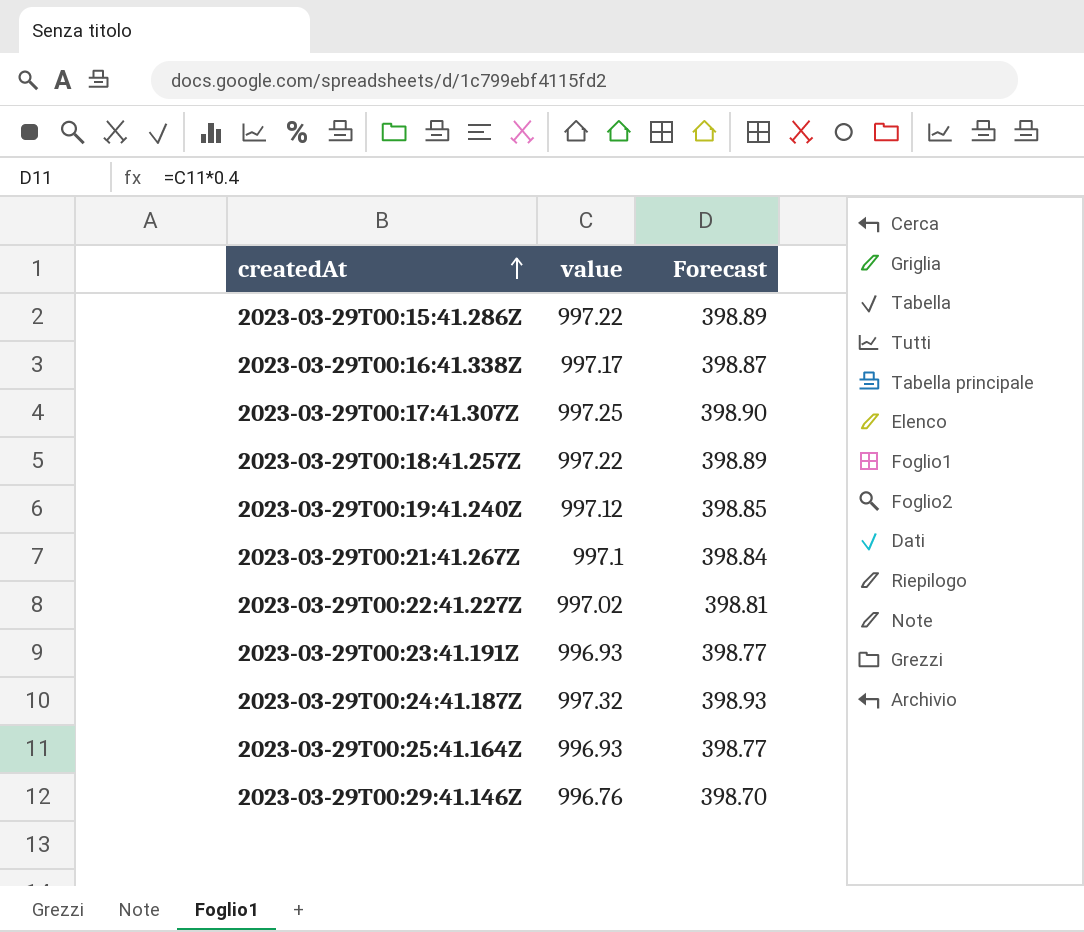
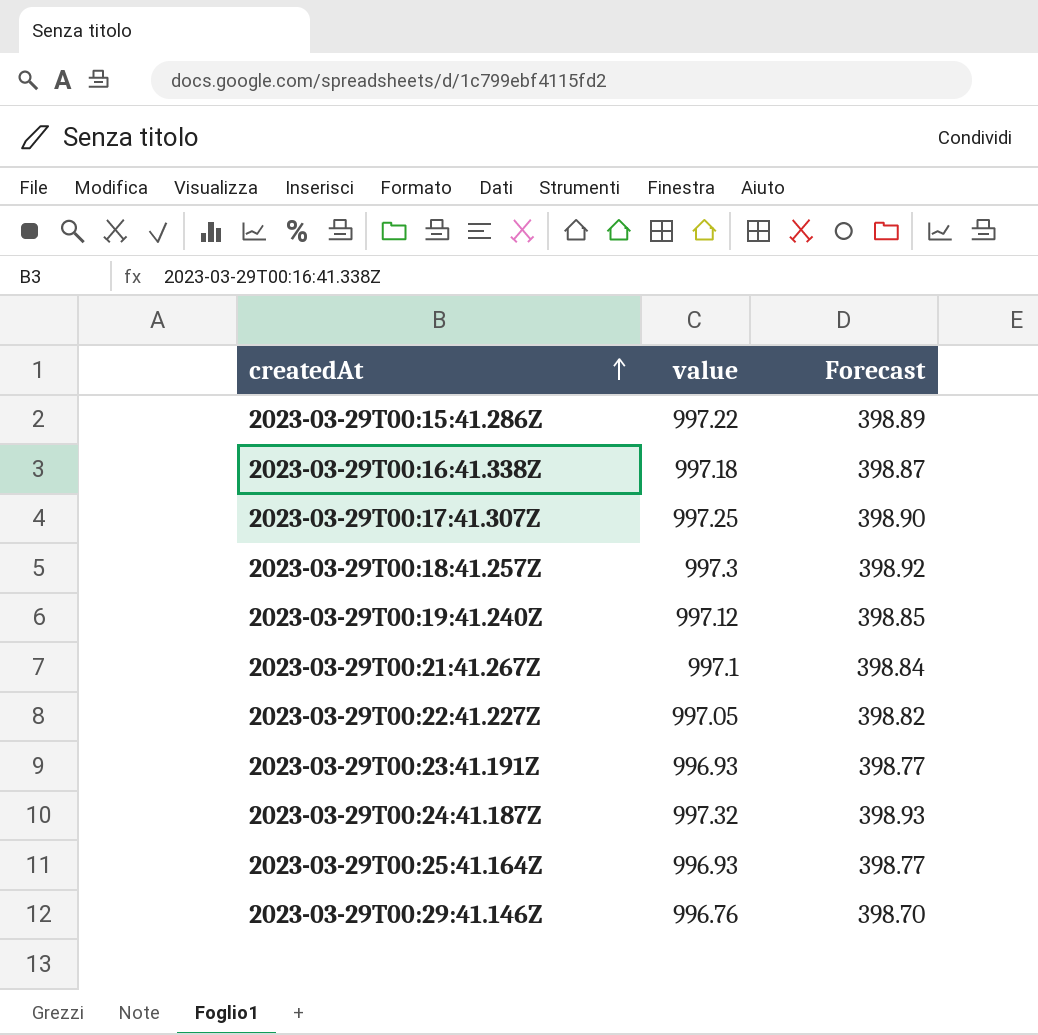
2023-03-29T00:16:41.338Z | value: 997.17 -> 997.18
2023-03-29T00:18:41.257Z | value: 997.22 -> 997.3
2023-03-29T00:18:41.257Z | Forecast: 398.89 -> 398.92
2023-03-29T00:22:41.227Z | value: 997.02 -> 997.05
2023-03-29T00:22:41.227Z | Forecast: 398.81 -> 398.82

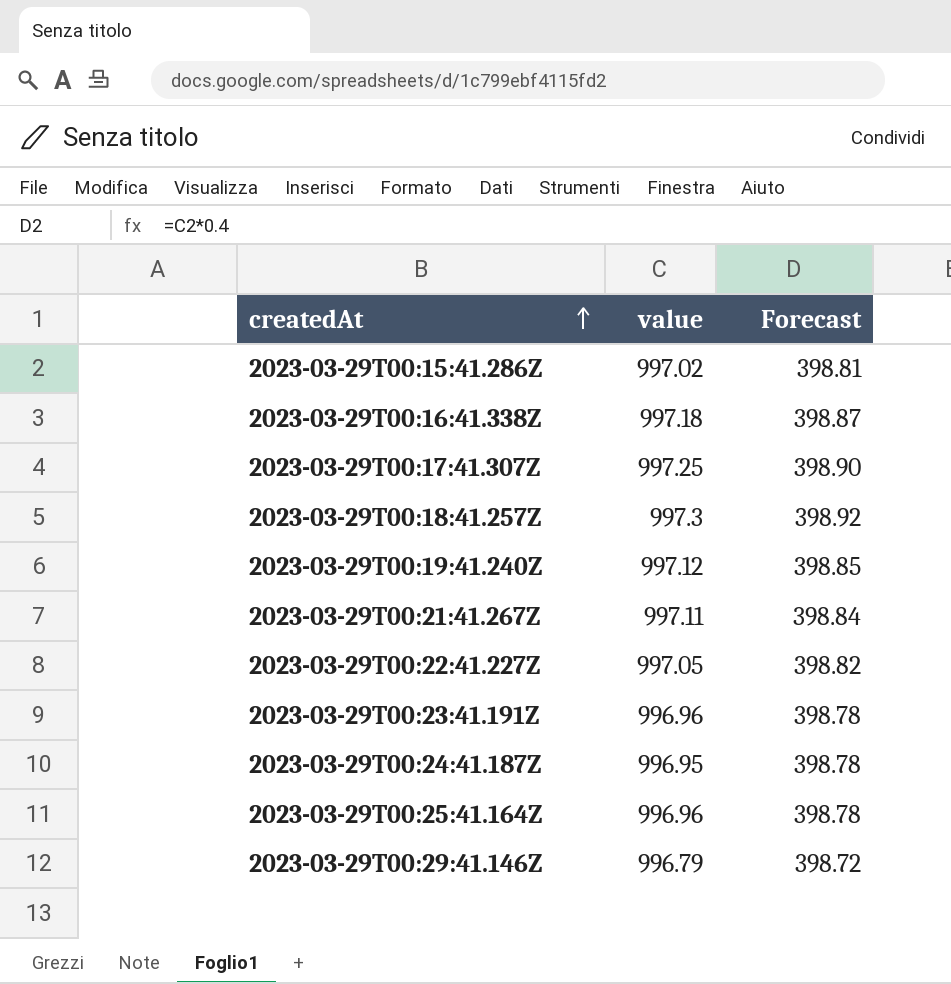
2023-03-29T00:15:41.286Z | value: 997.22 -> 997.02
2023-03-29T00:15:41.286Z | Forecast: 398.89 -> 398.81
2023-03-29T00:21:41.267Z | value: 997.1 -> 997.11
2023-03-29T00:23:41.191Z | value: 996.93 -> 996.96
2023-03-29T00:23:41.191Z | Forecast: 398.77 -> 398.78
2023-03-29T00:24:41.187Z | value: 997.32 -> 996.95
2023-03-29T00:24:41.187Z | Forecast: 398.93 -> 398.78
2023-03-29T00:25:41.164Z | value: 996.93 -> 996.96
2023-03-29T00:25:41.164Z | Forecast: 398.77 -> 398.78
2023-03-29T00:29:41.146Z | value: 996.76 -> 996.79
2023-03-29T00:29:41.146Z | Forecast: 398.70 -> 398.72

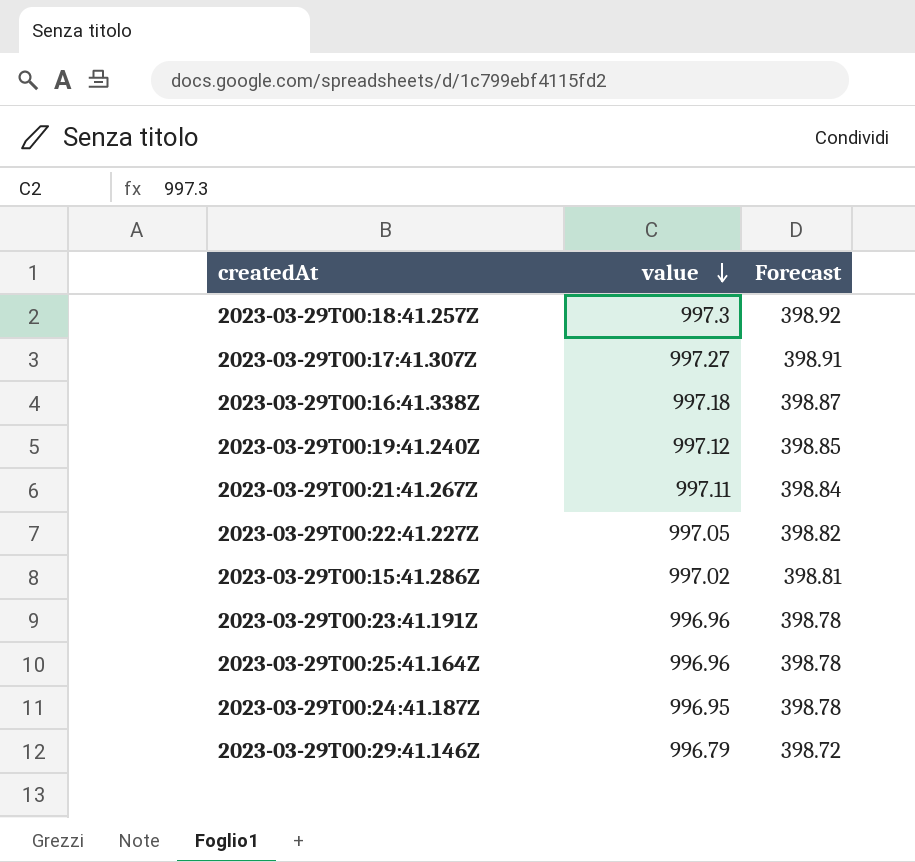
row order: createdAt ascending -> value descending
2023-03-29T00:17:41.307Z | value: 997.25 -> 997.27
2023-03-29T00:17:41.307Z | Forecast: 398.90 -> 398.91

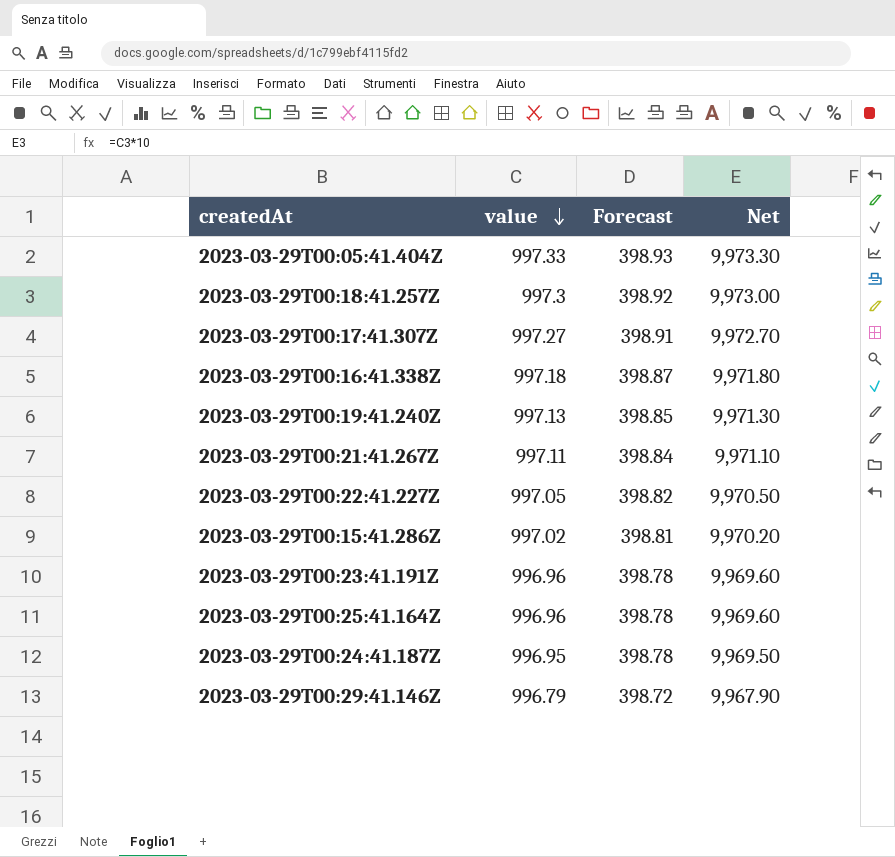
column Net | formula: none -> [value] * 10
row 2023-03-29T00:05:41.404Z: none -> 997.33 | 398.93 | 9,973.30
2023-03-29T00:19:41.240Z | value: 997.12 -> 997.13

